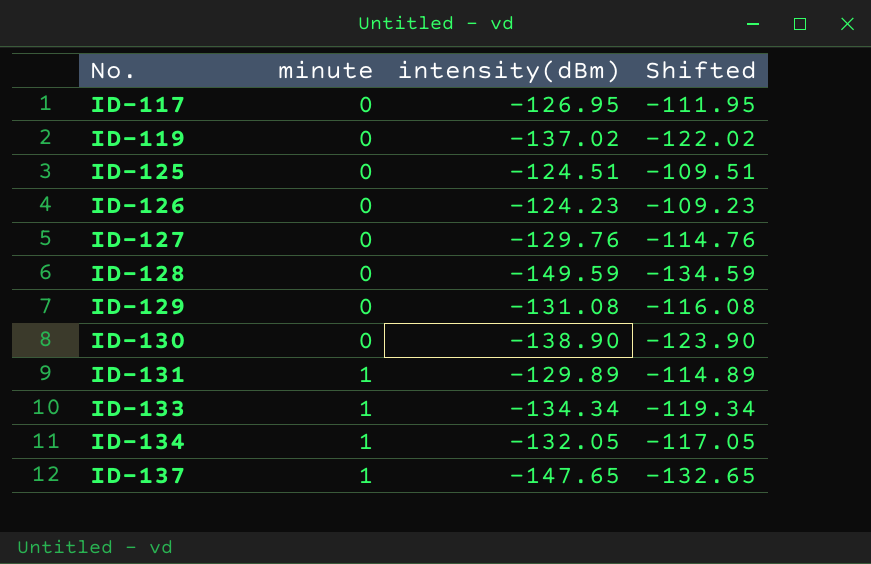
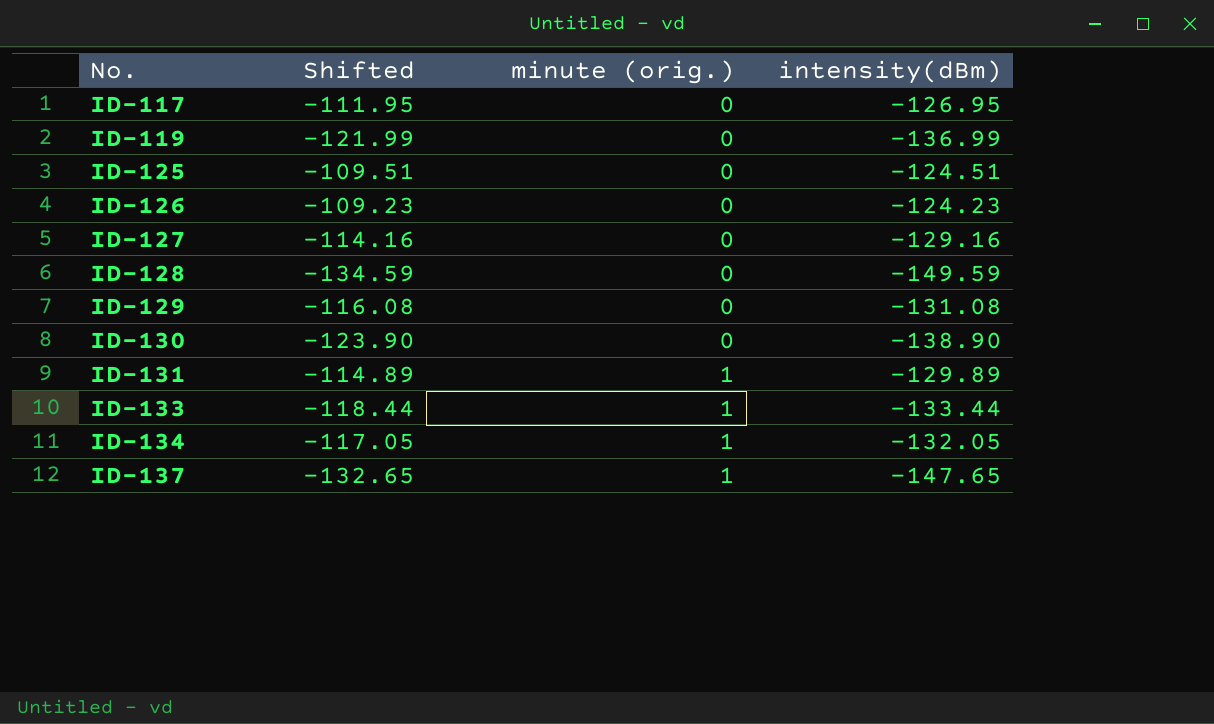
column Shifted | position: 4 -> 2
column name: minute -> minute (orig.)
ID-119 | Shifted: -122.02 -> -121.99
ID-119 | intensity(dBm): -137.02 -> -136.99
ID-127 | Shifted: -114.76 -> -114.16
ID-127 | intensity(dBm): -129.76 -> -129.16
ID-133 | Shifted: -119.34 -> -118.44
ID-133 | intensity(dBm): -134.34 -> -133.44

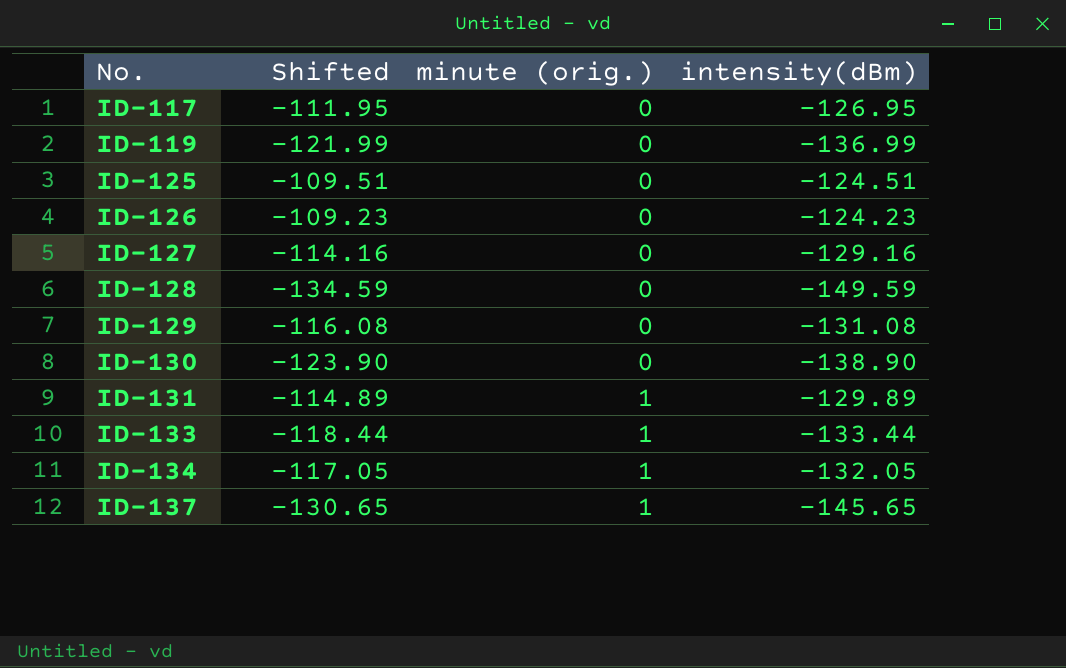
ID-137 | Shifted: -132.65 -> -130.65
ID-137 | intensity(dBm): -147.65 -> -145.65

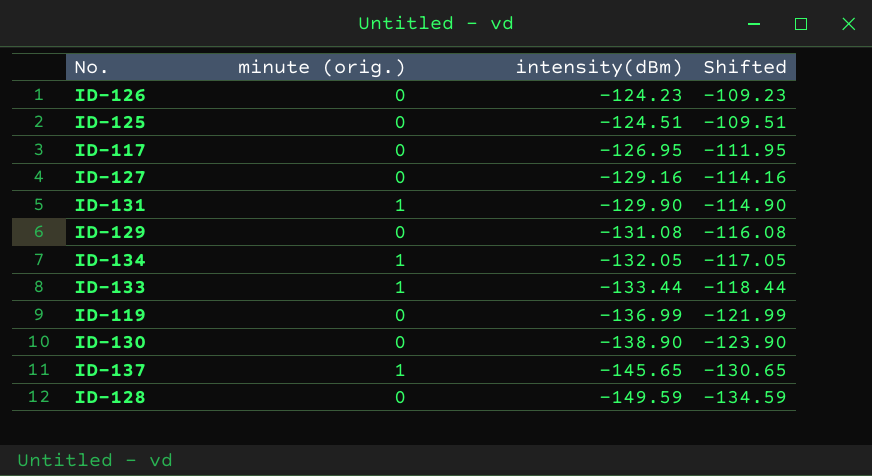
row order: No. ascending -> intensity(dBm) descending
column Shifted | position: 2 -> 4
ID-131 | intensity(dBm): -129.89 -> -129.90
ID-131 | Shifted: -114.89 -> -114.90

